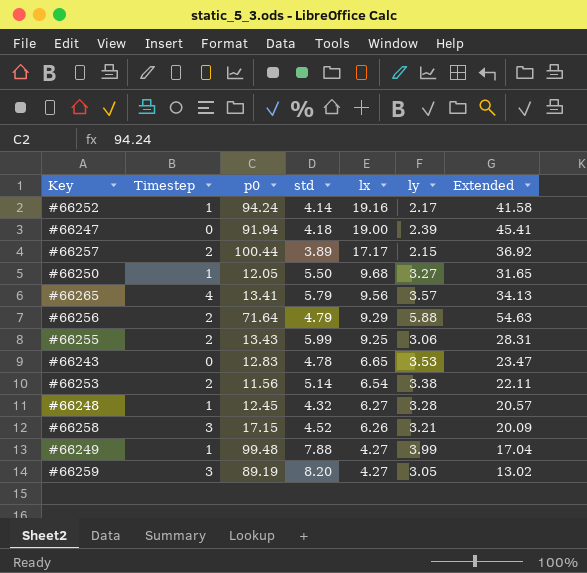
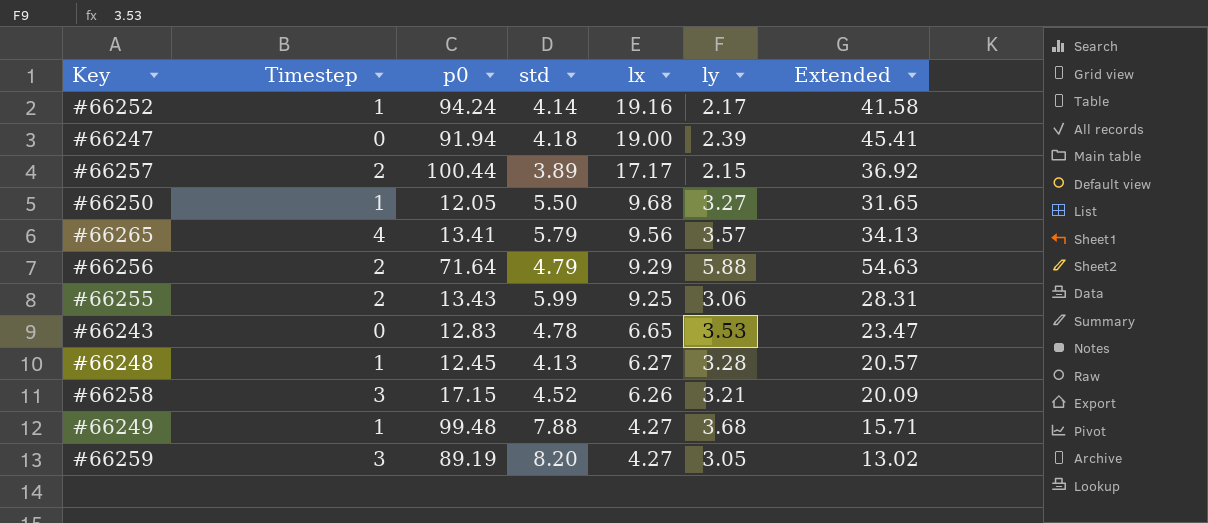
row #66253: 2 | 11.56 | 5.14 | 6.54 | 3.38 | 22.11 -> none
#66248 | std: 4.32 -> 4.13
#66249 | ly: 3.99 -> 3.68
#66249 | Extended: 17.04 -> 15.71

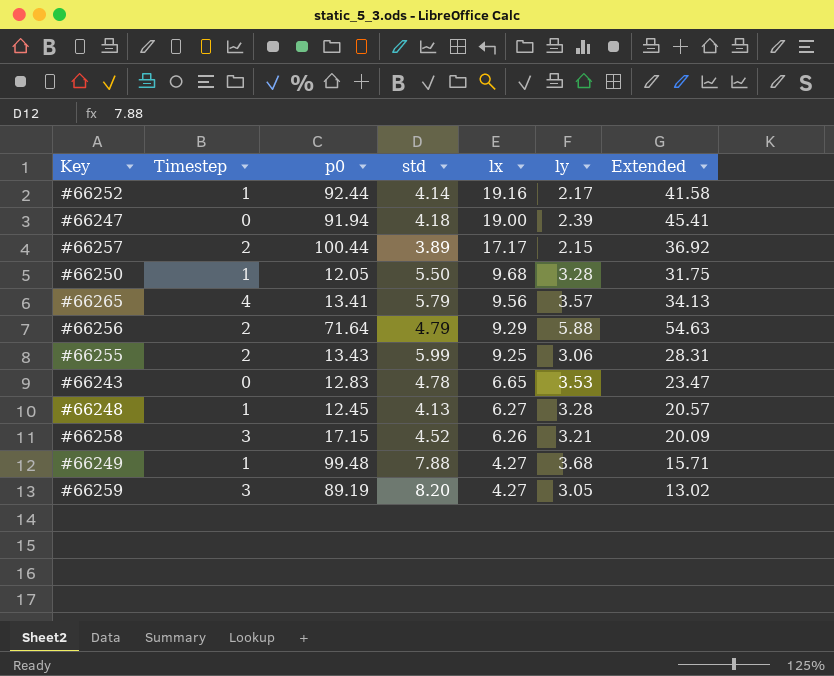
#66252 | p0: 94.24 -> 92.44
#66250 | ly: 3.27 -> 3.28
#66250 | Extended: 31.65 -> 31.75

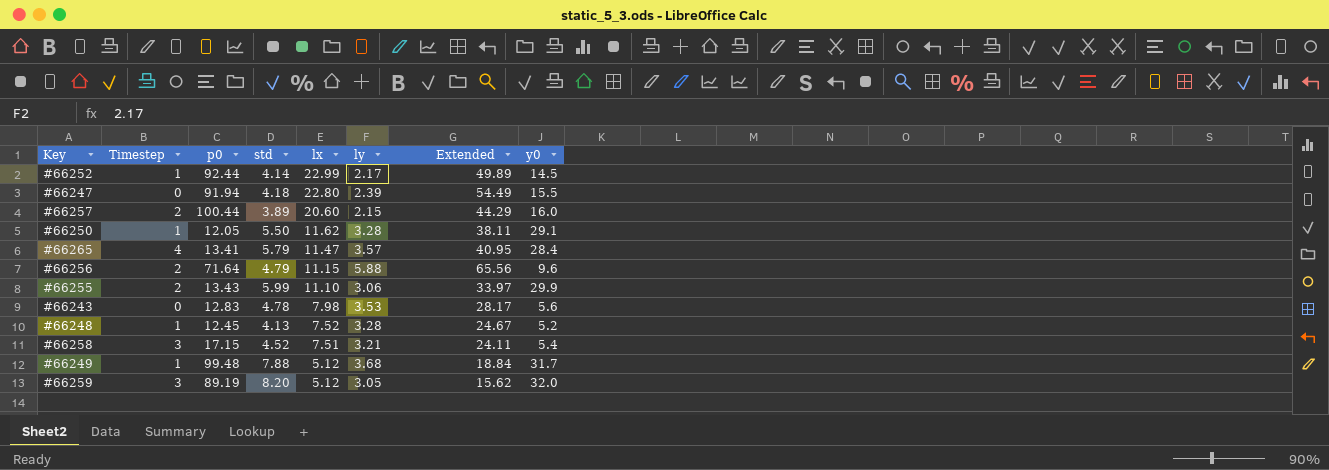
column y0 | position: none -> 8
#66252 | lx: 19.16 -> 22.99
#66252 | Extended: 41.58 -> 49.89
#66247 | lx: 19.00 -> 22.80
#66247 | Extended: 45.41 -> 54.49
#66257 | lx: 17.17 -> 20.60
#66257 | Extended: 36.92 -> 44.29
#66250 | lx: 9.68 -> 11.62
#66250 | Extended: 31.75 -> 38.11
#66265 | lx: 9.56 -> 11.47
#66265 | Extended: 34.13 -> 40.95
#66256 | lx: 9.29 -> 11.15
#66256 | Extended: 54.63 -> 65.56
#66255 | lx: 9.25 -> 11.10
#66255 | Extended: 28.31 -> 33.97
#66243 | lx: 6.65 -> 7.98
#66243 | Extended: 23.47 -> 28.17
#66248 | lx: 6.27 -> 7.52
#66248 | Extended: 20.57 -> 24.67
#66258 | lx: 6.26 -> 7.51
#66258 | Extended: 20.09 -> 24.11
#66249 | lx: 4.27 -> 5.12
#66249 | Extended: 15.71 -> 18.84
#66259 | lx: 4.27 -> 5.12
#66259 | Extended: 13.02 -> 15.62

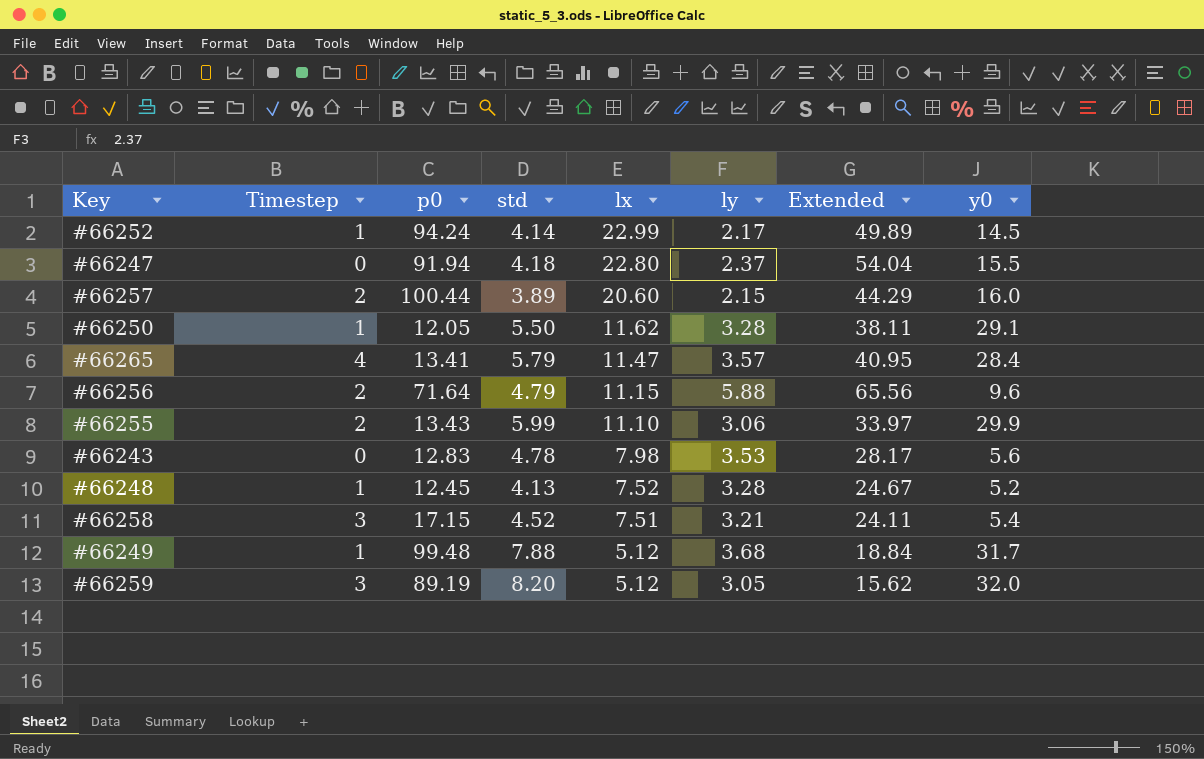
#66252 | p0: 92.44 -> 94.24
#66247 | ly: 2.39 -> 2.37
#66247 | Extended: 54.49 -> 54.04

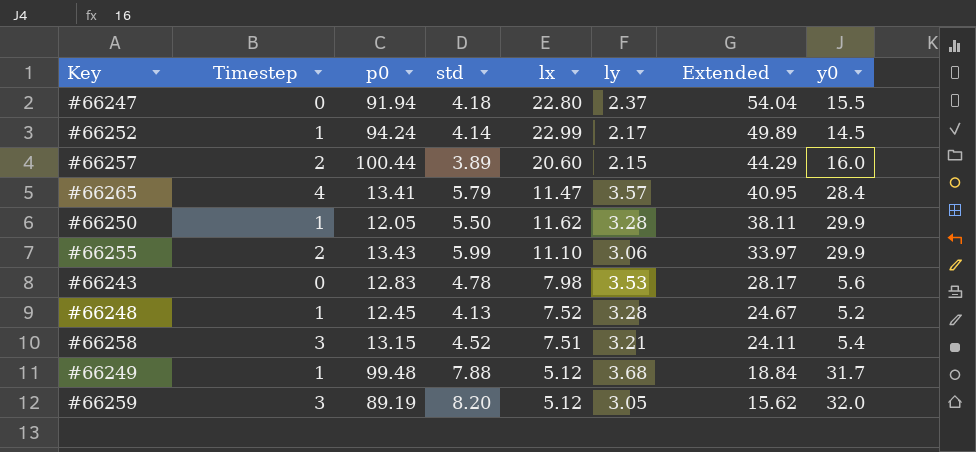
row order: lx descending -> Extended descending
row #66256: 2 | 71.64 | 4.79 | 11.15 | 5.88 | 65.56 | 9.6 -> none
#66250 | y0: 29.1 -> 29.9
#66258 | p0: 17.15 -> 13.15

